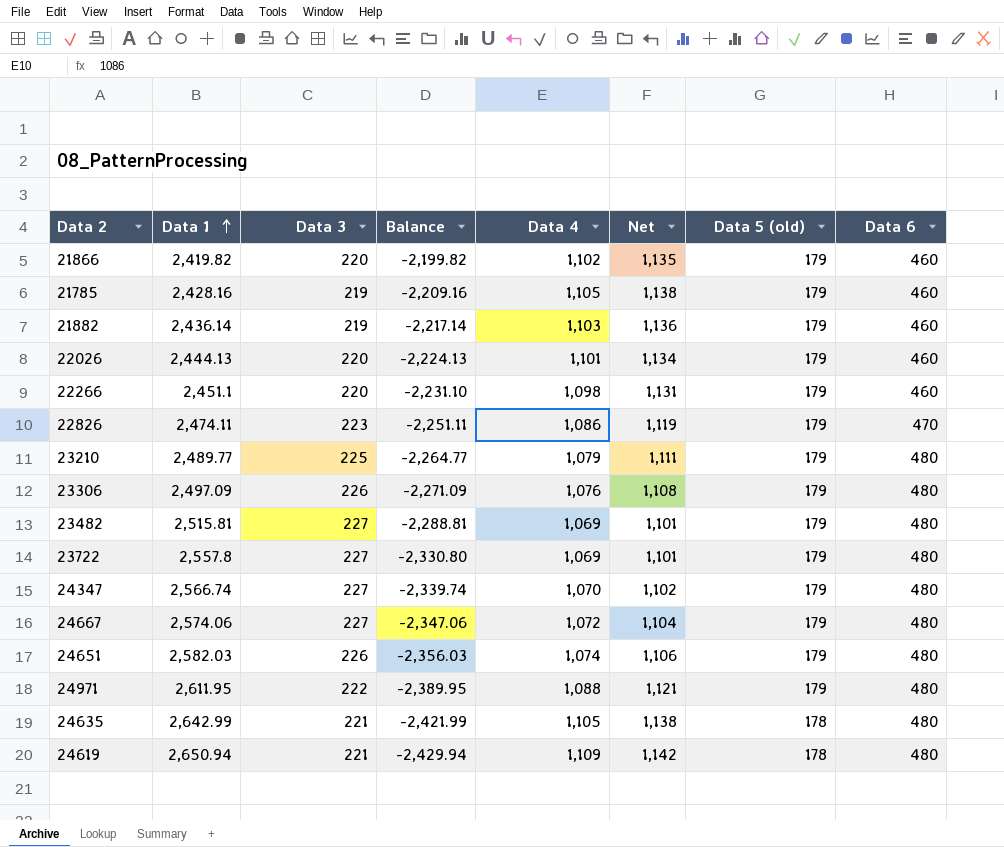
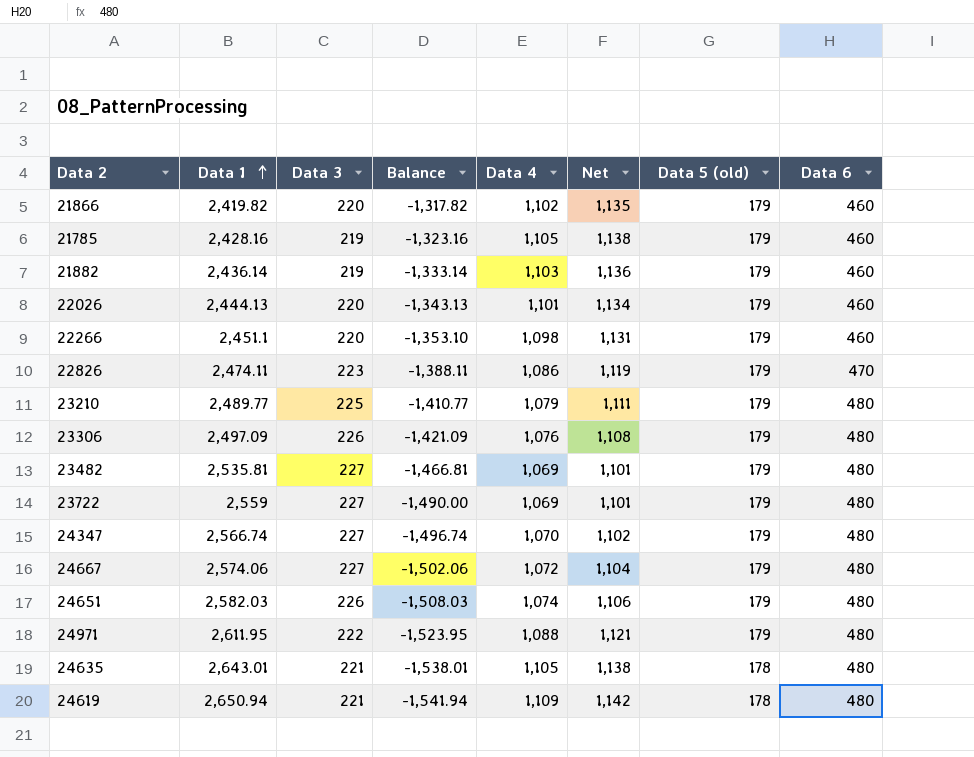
column Balance | formula: [Data 3] - [Data 1] -> [Data 4] - [Data 1]
23482 | Data 1: 2,515.81 -> 2,535.81
23722 | Data 1: 2,557.8 -> 2,559
24635 | Data 1: 2,642.99 -> 2,643.01

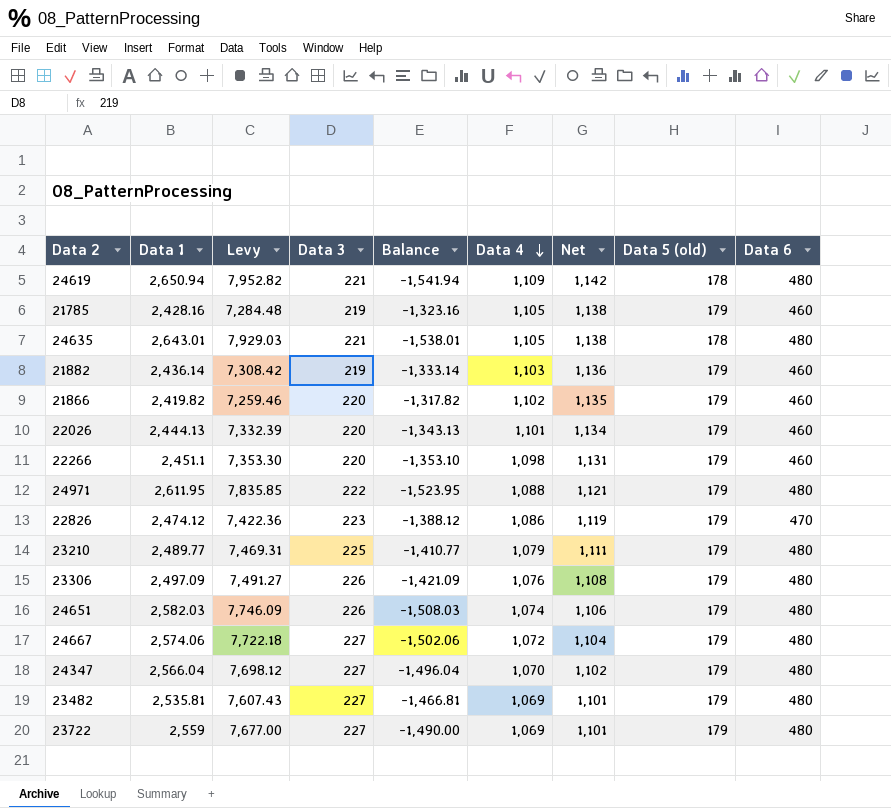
row order: Data 1 ascending -> Data 4 descending
column Levy | formula: none -> [Data 1] * 3
22826 | Data 1: 2,474.11 -> 2,474.12
22826 | Balance: -1,388.11 -> -1,388.12
24347 | Data 1: 2,566.74 -> 2,566.04
24347 | Balance: -1,496.74 -> -1,496.04

